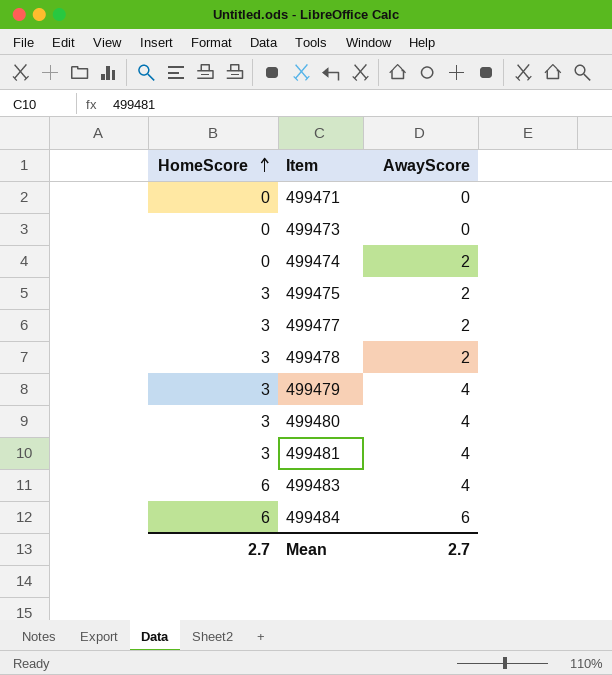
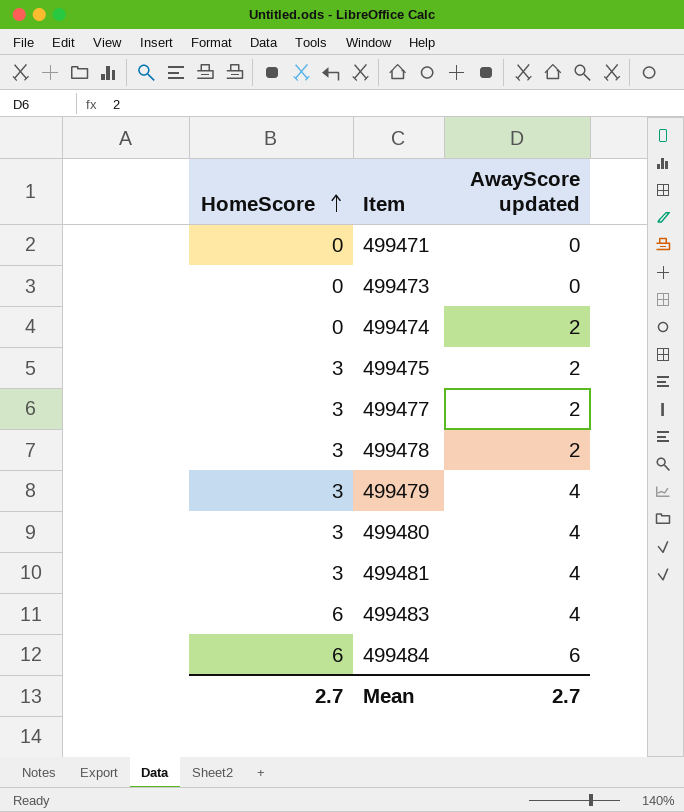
column name: AwayScore -> AwayScore updated

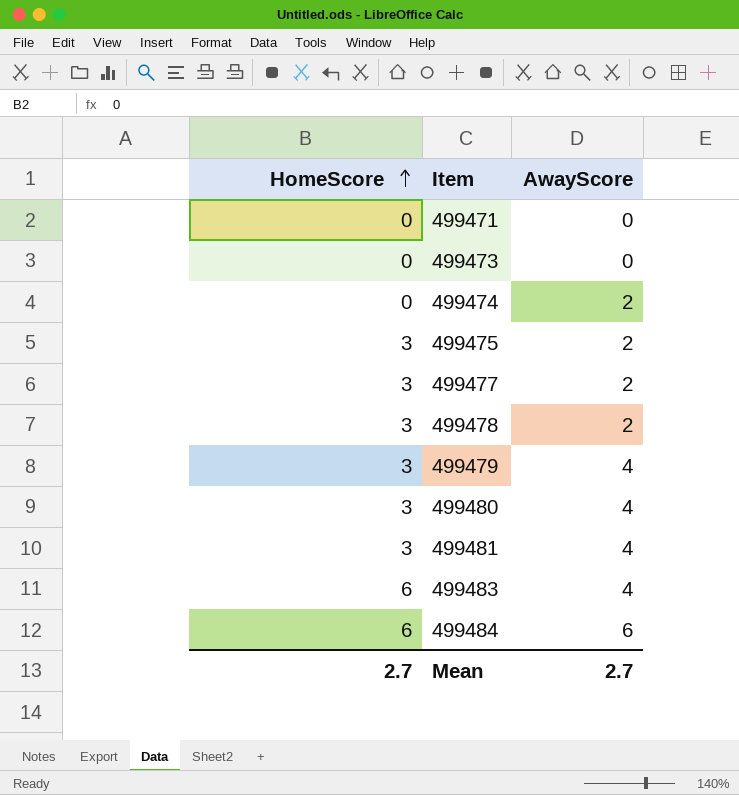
column name: AwayScore updated -> AwayScore

